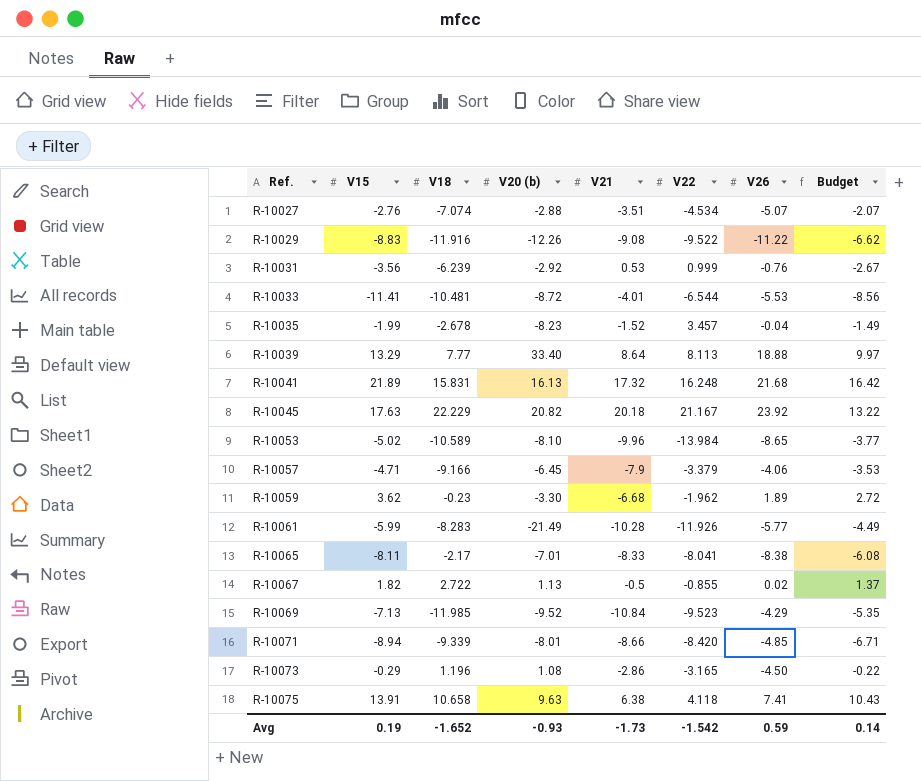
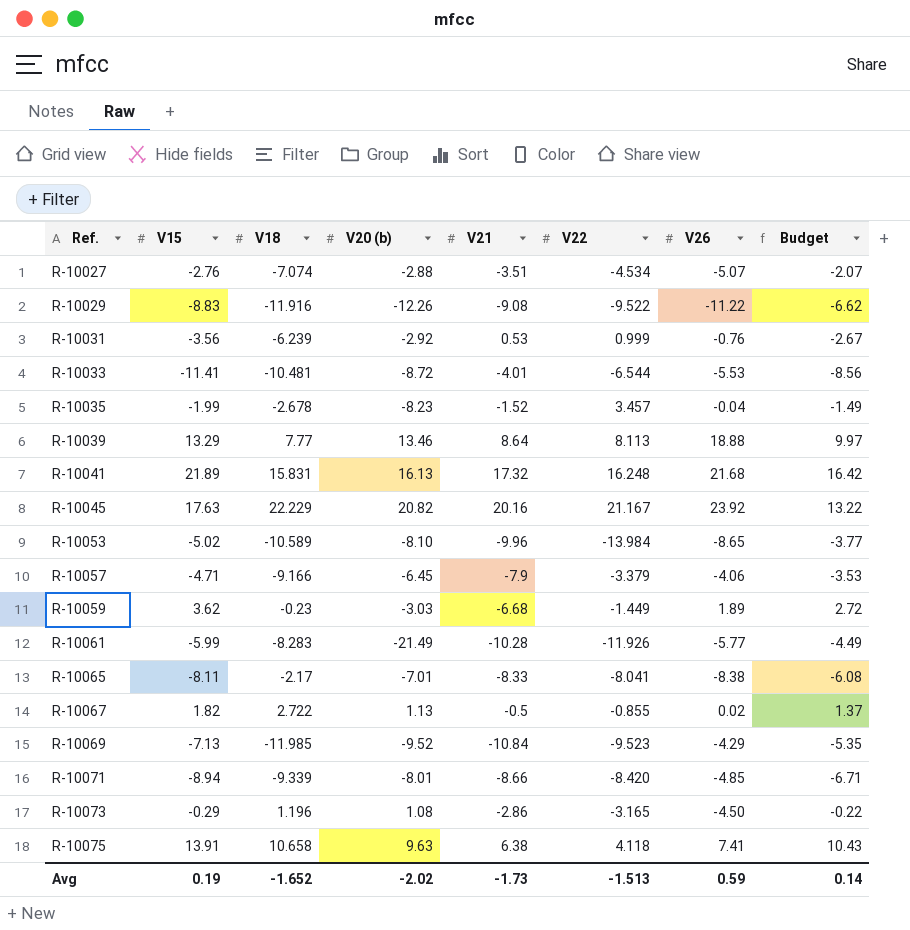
R-10039 | V20 (b): 33.40 -> 13.46
R-10045 | V21: 20.18 -> 20.16
R-10059 | V20 (b): -3.30 -> -3.03
R-10059 | V22: -1.962 -> -1.449
Avg | V20 (b): -0.93 -> -2.02
Avg | V22: -1.542 -> -1.513

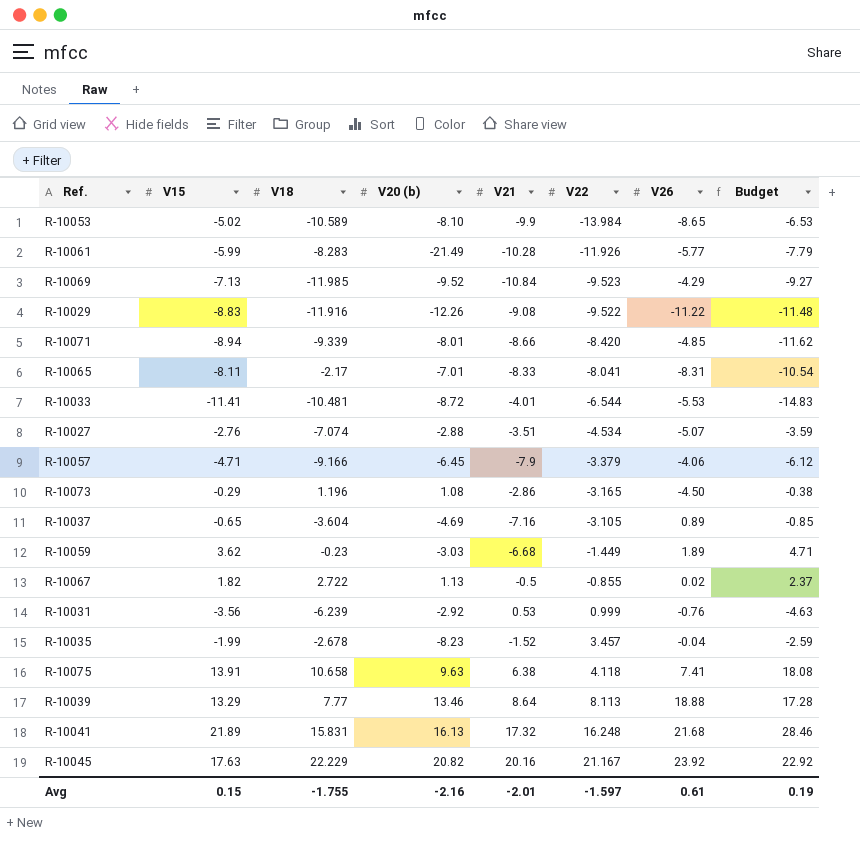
row order: Ref. ascending -> V22 ascending
column Budget | formula: [V15] * 0.75 -> [V15] * 1.3
R-10053 | V21: -9.96 -> -9.9
R-10065 | V26: -8.38 -> -8.31
row R-10037: none -> -0.65 | -3.604 | -4.69 | -7.16 | -3.105 | 0.89 | -0.85
Avg | V15: 0.19 -> 0.15
Avg | V18: -1.652 -> -1.755
Avg | V20 (b): -2.02 -> -2.16
Avg | V21: -1.73 -> -2.01
Avg | V22: -1.513 -> -1.597
Avg | V26: 0.59 -> 0.61
Avg | Budget: 0.14 -> 0.19

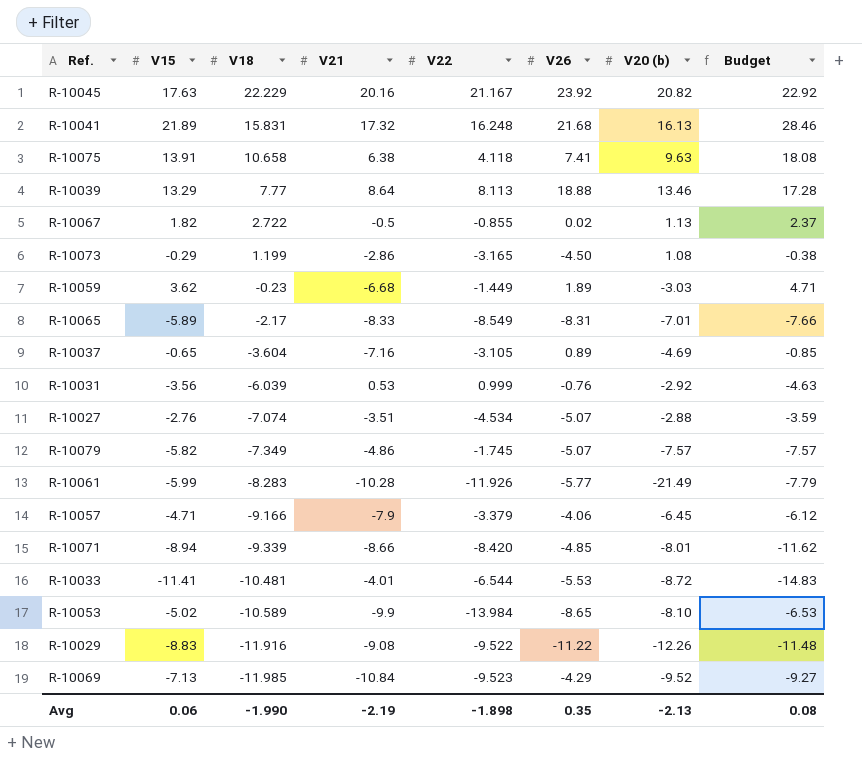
row order: V22 ascending -> V18 descending
column V20 (b) | position: 4 -> 7
row R-10035: -1.99 | -2.678 | -8.23 | -1.52 | 3.457 | -0.04 | -2.59 -> none
R-10073 | V18: 1.196 -> 1.199
R-10065 | V15: -8.11 -> -5.89
R-10065 | V22: -8.041 -> -8.549
R-10065 | Budget: -10.54 -> -7.66
R-10031 | V18: -6.239 -> -6.039
row R-10079: none -> -5.82 | -7.349 | -4.86 | -1.745 | -5.07 | -7.57 | -7.57
Avg | V15: 0.15 -> 0.06
Avg | V18: -1.755 -> -1.990
Avg | V21: -2.01 -> -2.19
Avg | V22: -1.597 -> -1.898
Avg | V26: 0.61 -> 0.35
Avg | V20 (b): -2.16 -> -2.13
Avg | Budget: 0.19 -> 0.08

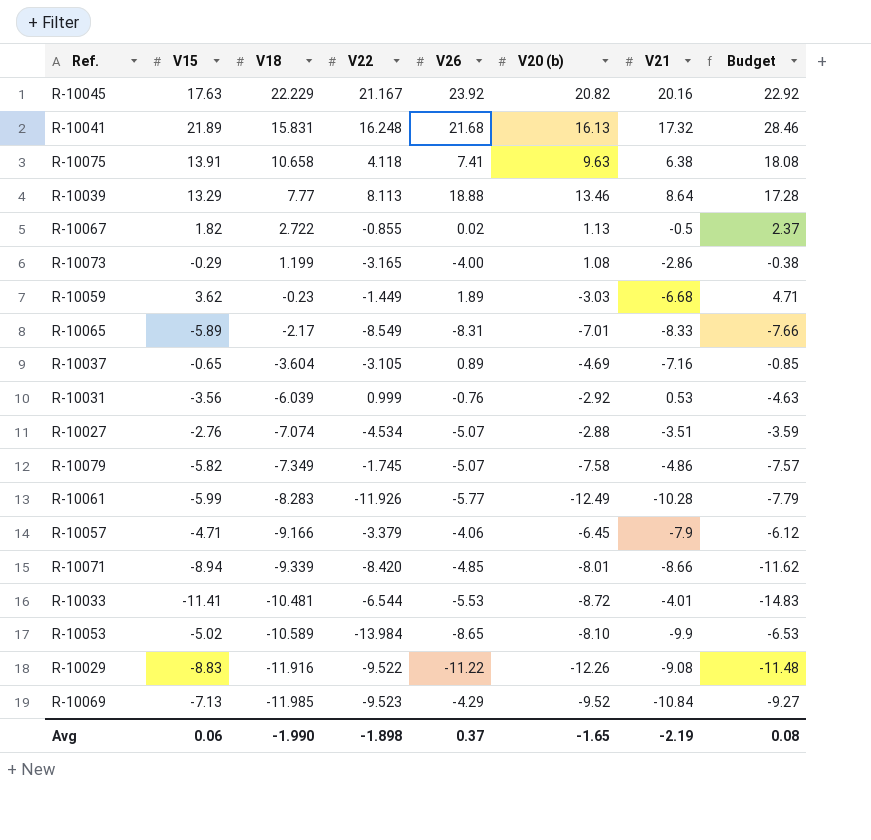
column V21 | position: 4 -> 7
R-10073 | V26: -4.50 -> -4.00
R-10079 | V20 (b): -7.57 -> -7.58
R-10061 | V20 (b): -21.49 -> -12.49
Avg | V26: 0.35 -> 0.37
Avg | V20 (b): -2.13 -> -1.65

